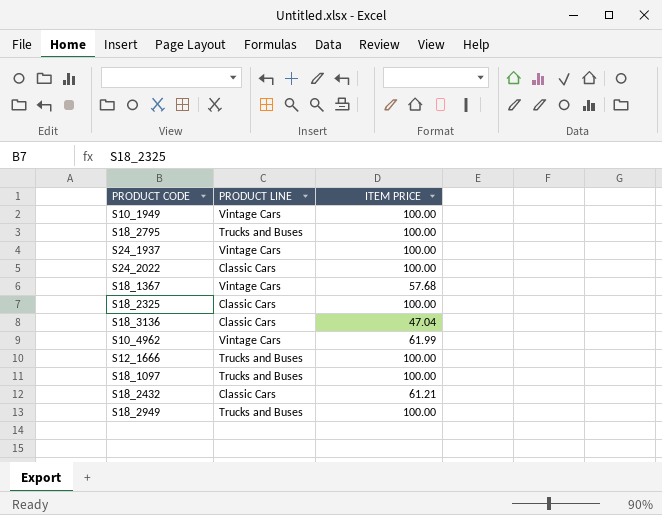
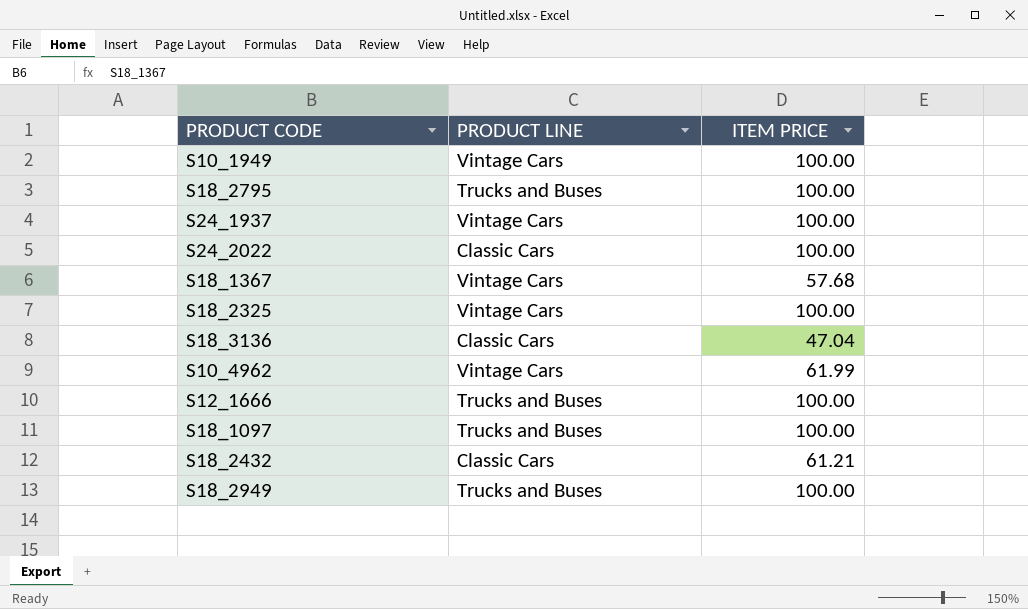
S18_2325 | PRODUCT LINE: Classic Cars -> Vintage Cars

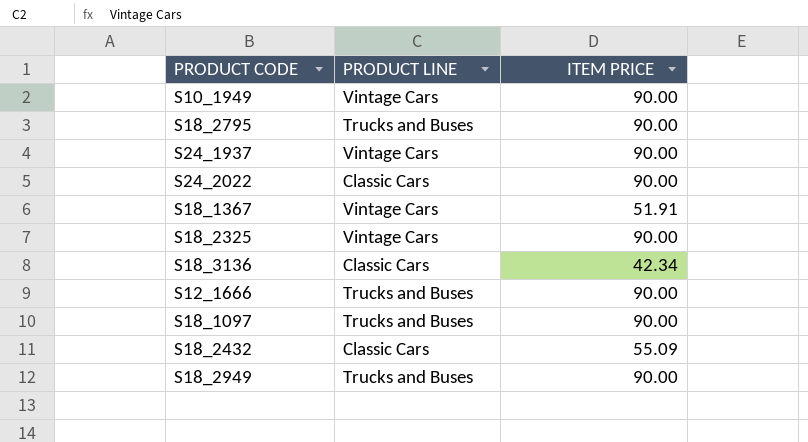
row S10_4962: Vintage Cars | 61.99 -> none
S10_1949 | ITEM PRICE: 100.00 -> 90.00
S18_2795 | ITEM PRICE: 100.00 -> 90.00
S24_1937 | ITEM PRICE: 100.00 -> 90.00
S24_2022 | ITEM PRICE: 100.00 -> 90.00
S18_1367 | ITEM PRICE: 57.68 -> 51.91
S18_2325 | ITEM PRICE: 100.00 -> 90.00
S18_3136 | ITEM PRICE: 47.04 -> 42.34
S12_1666 | ITEM PRICE: 100.00 -> 90.00
S18_1097 | ITEM PRICE: 100.00 -> 90.00
S18_2432 | ITEM PRICE: 61.21 -> 55.09
S18_2949 | ITEM PRICE: 100.00 -> 90.00

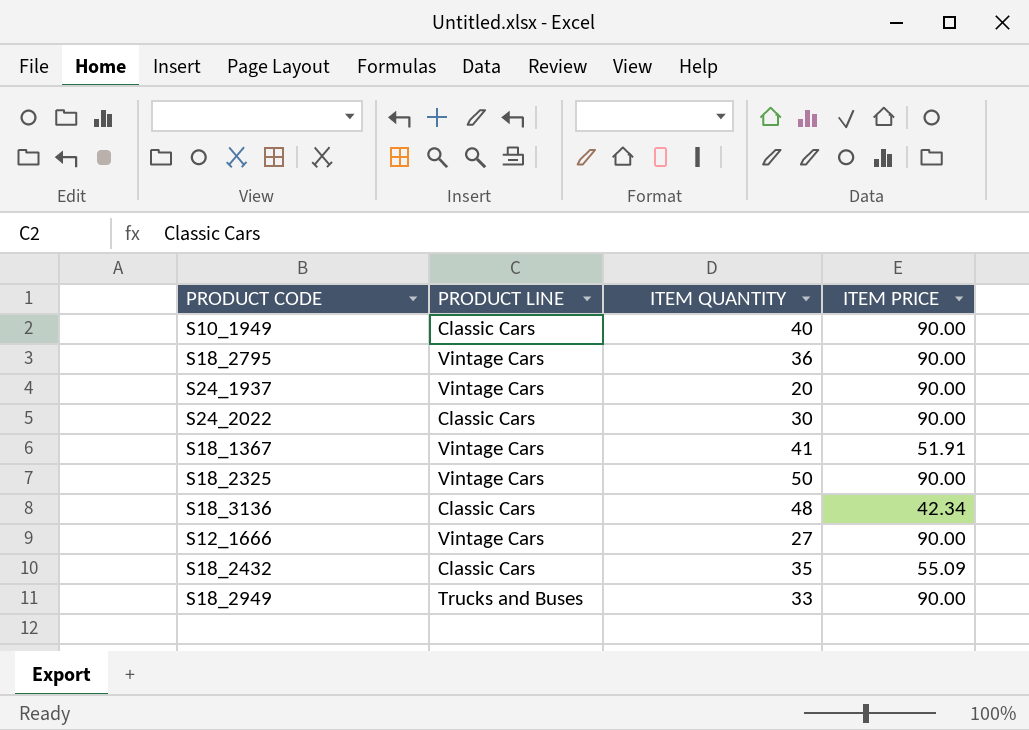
column ITEM QUANTITY | position: none -> 3
row S18_1097: Trucks and Buses | 90.00 -> none
S10_1949 | PRODUCT LINE: Vintage Cars -> Classic Cars
S18_2795 | PRODUCT LINE: Trucks and Buses -> Vintage Cars
S12_1666 | PRODUCT LINE: Trucks and Buses -> Vintage Cars

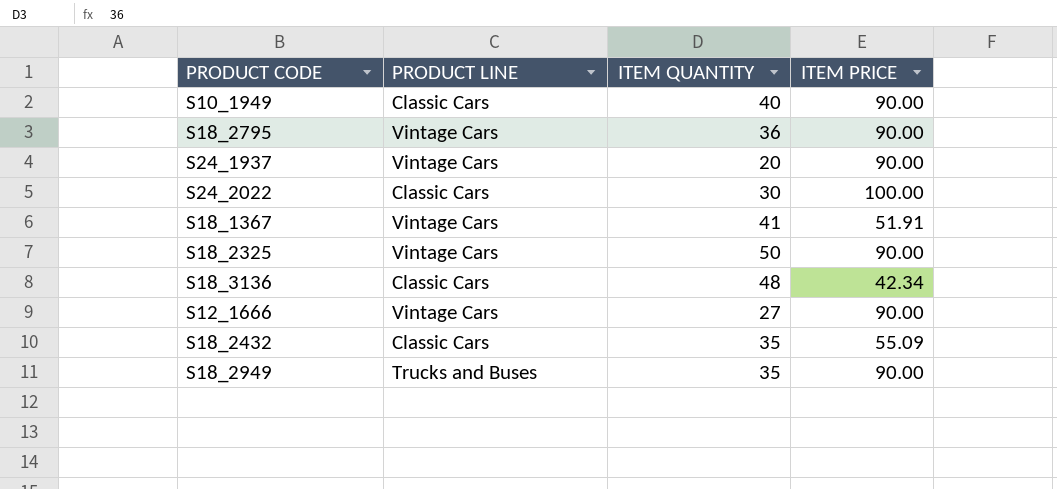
S24_2022 | ITEM PRICE: 90.00 -> 100.00
S18_2949 | ITEM QUANTITY: 33 -> 35

